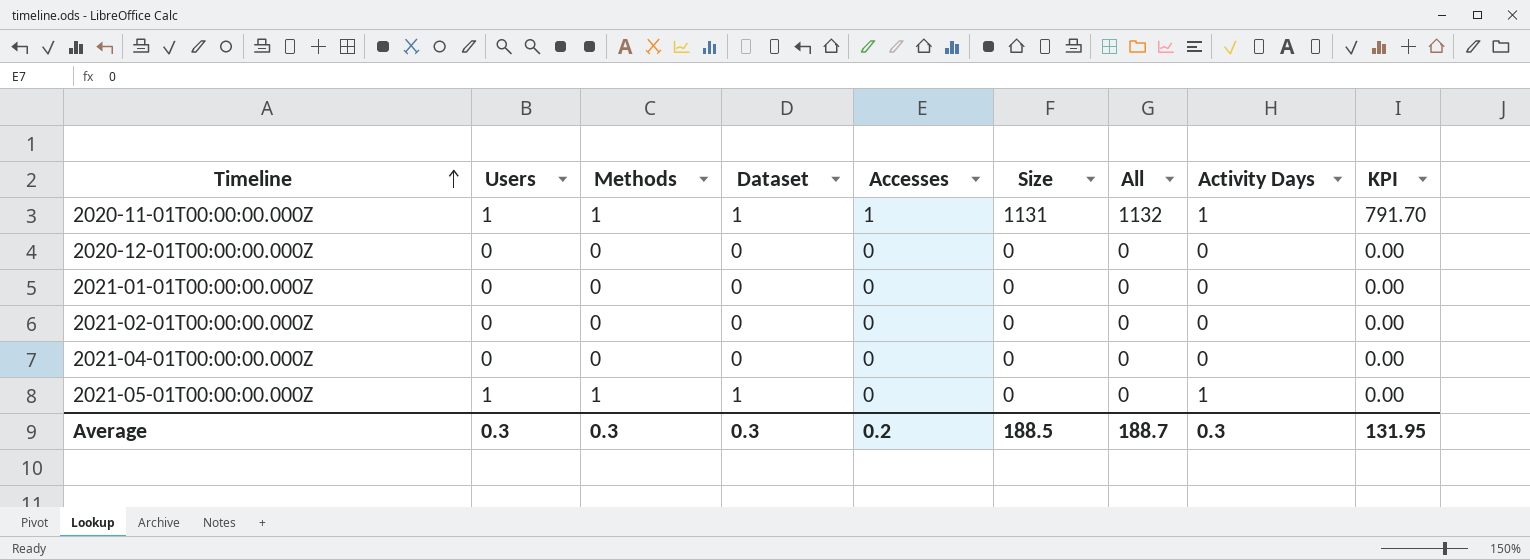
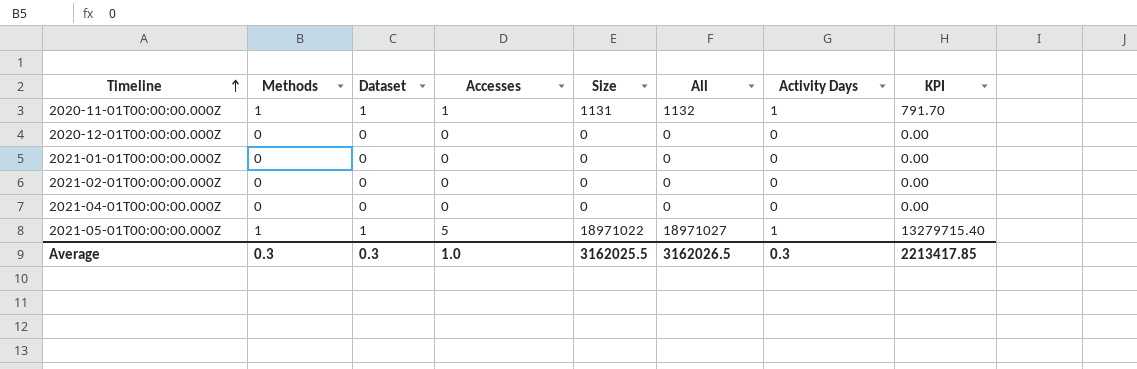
column Users | position: 2 -> none
2021-05-01T00:00:00.000Z | Accesses: 0 -> 5
2021-05-01T00:00:00.000Z | Size: 0 -> 18971022
2021-05-01T00:00:00.000Z | All: 0 -> 18971027
2021-05-01T00:00:00.000Z | KPI: 0.00 -> 13279715.40
Average | Accesses: 0.2 -> 1.0
Average | Size: 188.5 -> 3162025.5
Average | All: 188.7 -> 3162026.5
Average | KPI: 131.95 -> 2213417.85

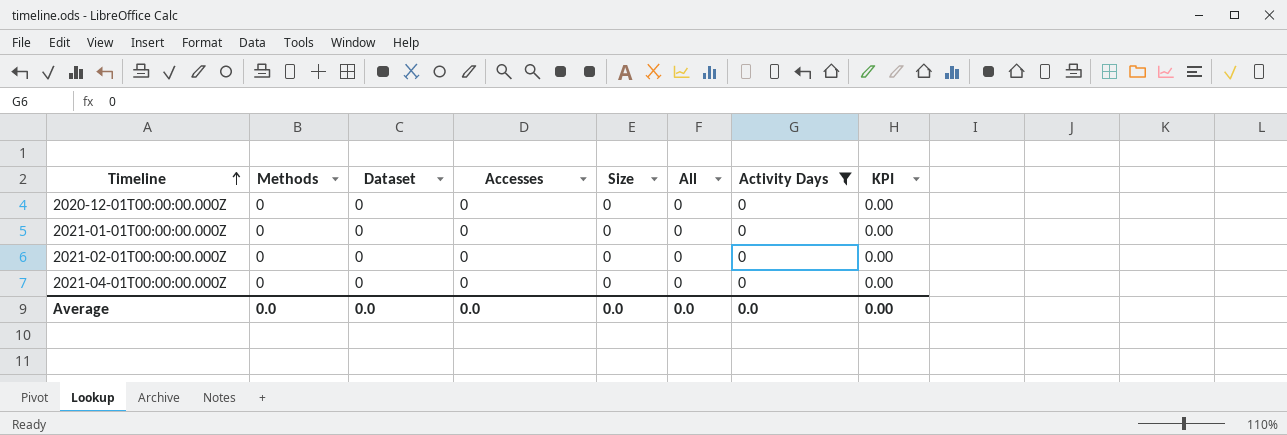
filter: none -> Activity Days = 0
Average | Methods: 0.3 -> 0.0
Average | Dataset: 0.3 -> 0.0
Average | Accesses: 1.0 -> 0.0
Average | Size: 3162025.5 -> 0.0
Average | All: 3162026.5 -> 0.0
Average | Activity Days: 0.3 -> 0.0
Average | KPI: 2213417.85 -> 0.00

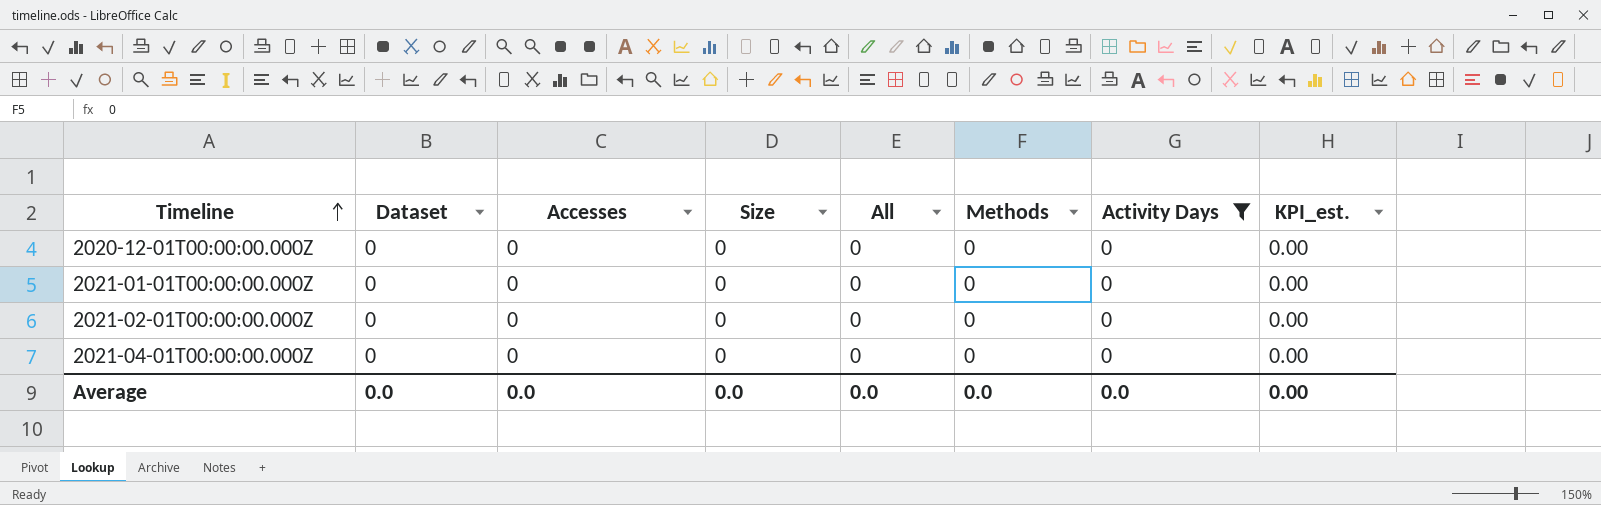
column Methods | position: 2 -> 6
column name: KPI -> KPI_est.

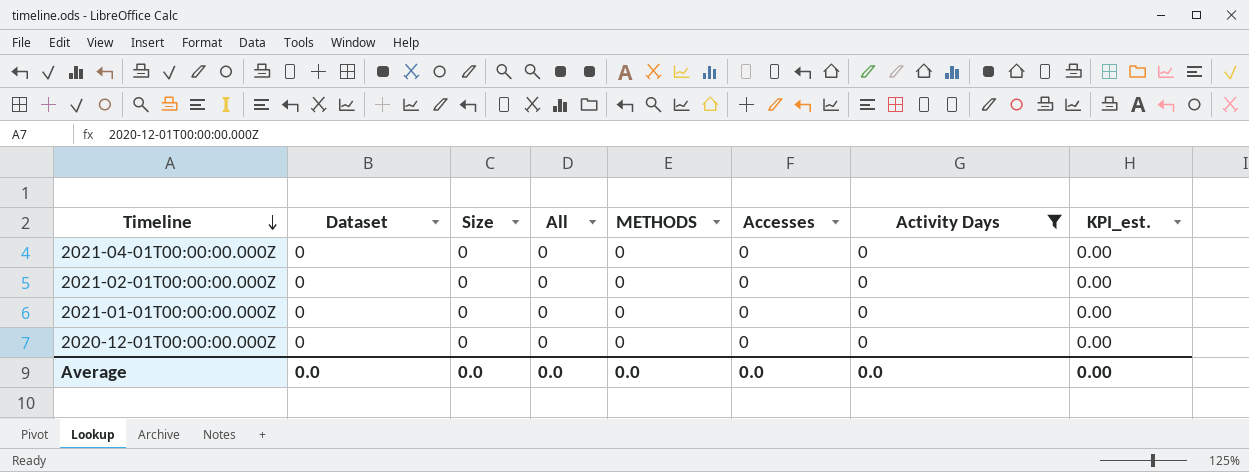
row order: Timeline ascending -> Timeline descending
column name: Methods -> METHODS
column Accesses | position: 3 -> 6

